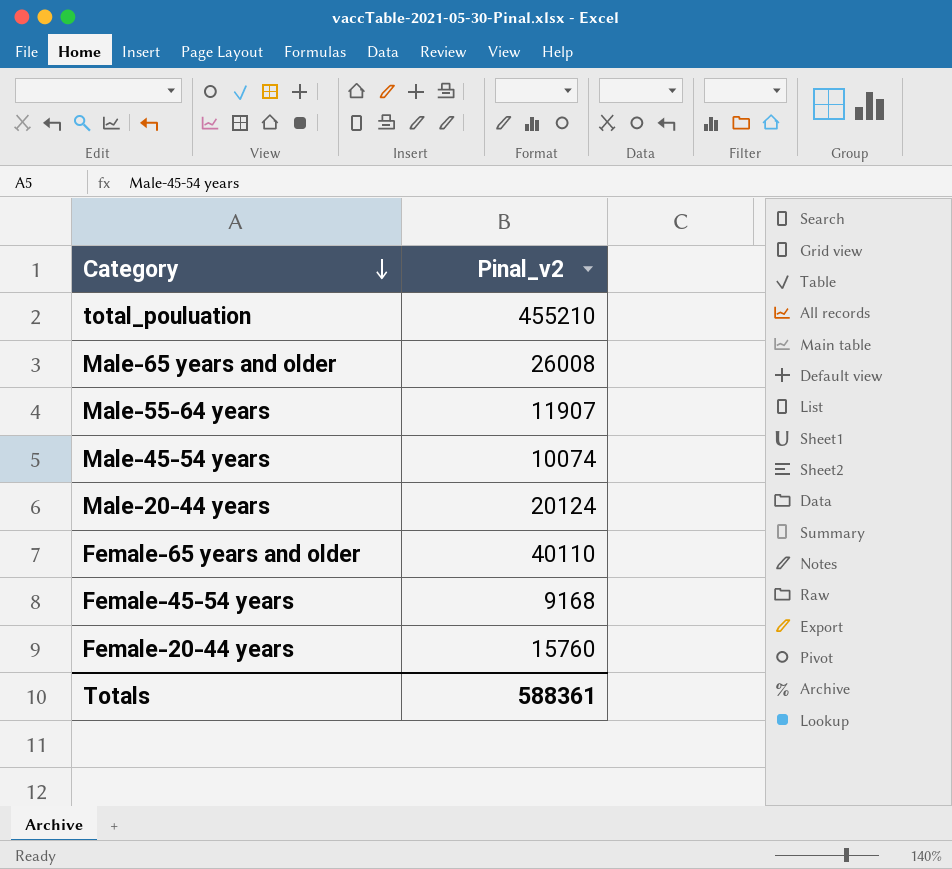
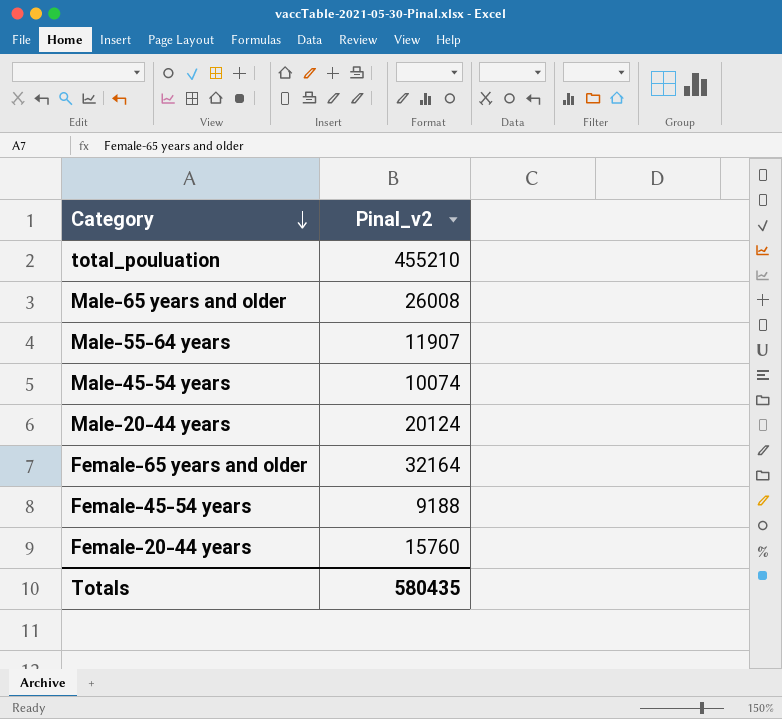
Female-65 years and older | Pinal_v2: 40110 -> 32164
Female-45-54 years | Pinal_v2: 9168 -> 9188
Totals | Pinal_v2: 588361 -> 580435

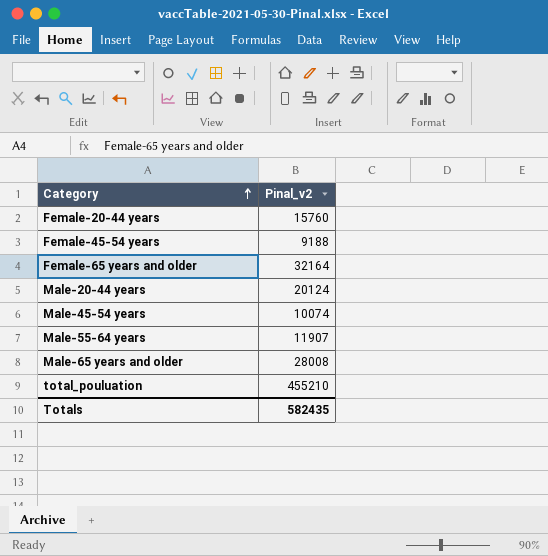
row order: Category descending -> Category ascending
Male-65 years and older | Pinal_v2: 26008 -> 28008
Totals | Pinal_v2: 580435 -> 582435

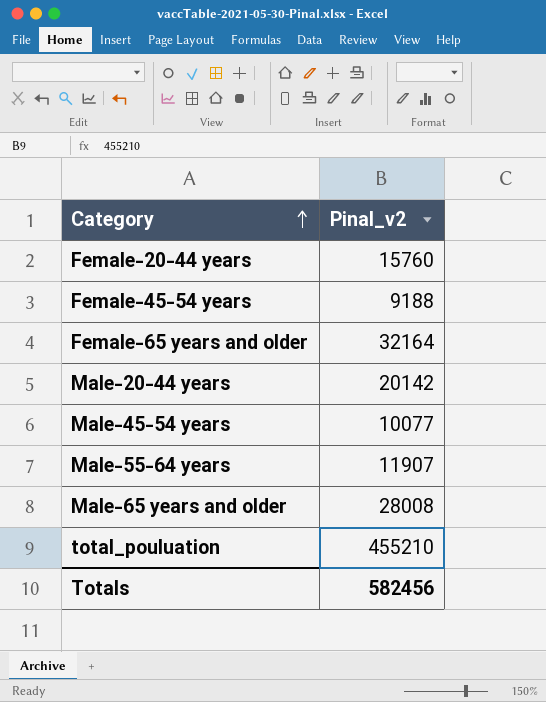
Male-20-44 years | Pinal_v2: 20124 -> 20142
Male-45-54 years | Pinal_v2: 10074 -> 10077
Totals | Pinal_v2: 582435 -> 582456

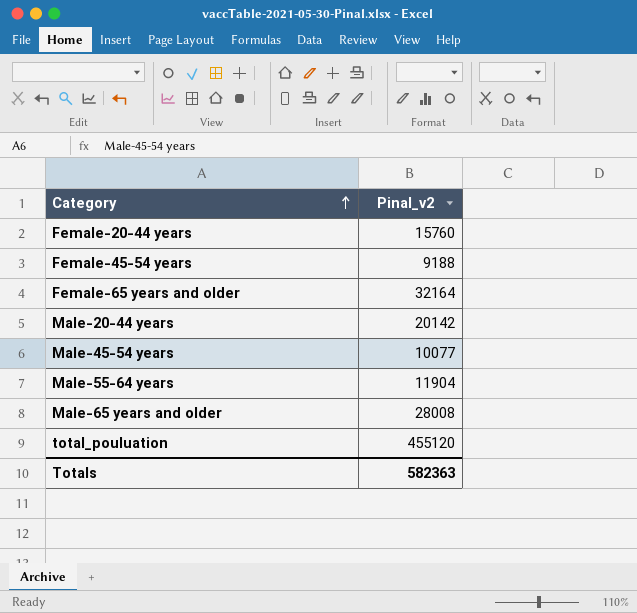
Male-55-64 years | Pinal_v2: 11907 -> 11904
total_pouluation | Pinal_v2: 455210 -> 455120
Totals | Pinal_v2: 582456 -> 582363

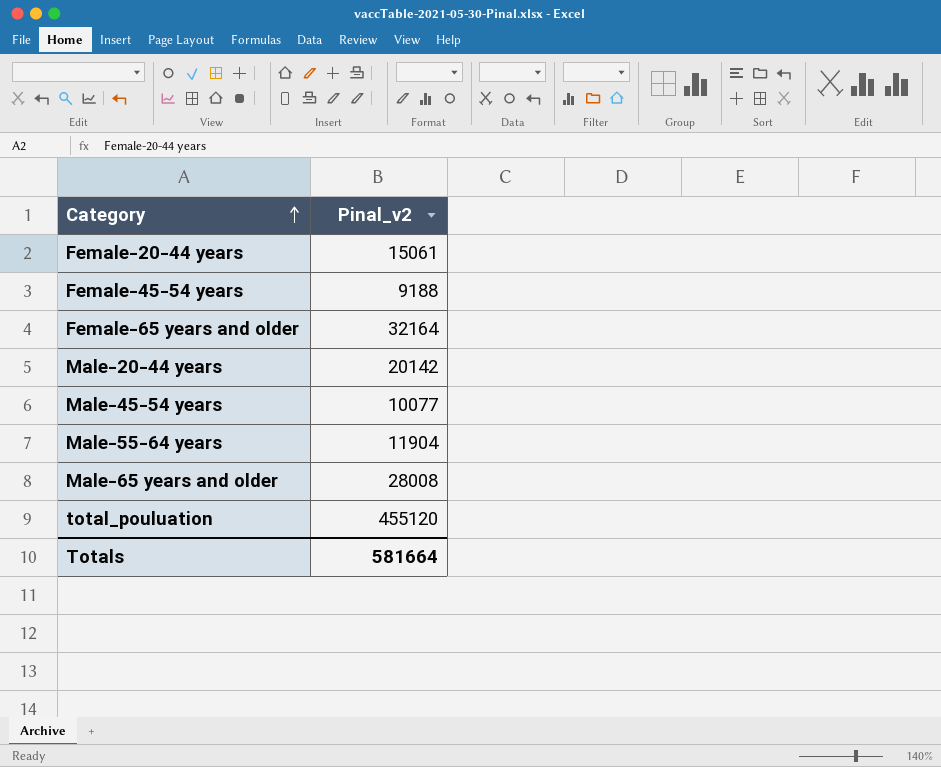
Female-20-44 years | Pinal_v2: 15760 -> 15061
Totals | Pinal_v2: 582363 -> 581664

